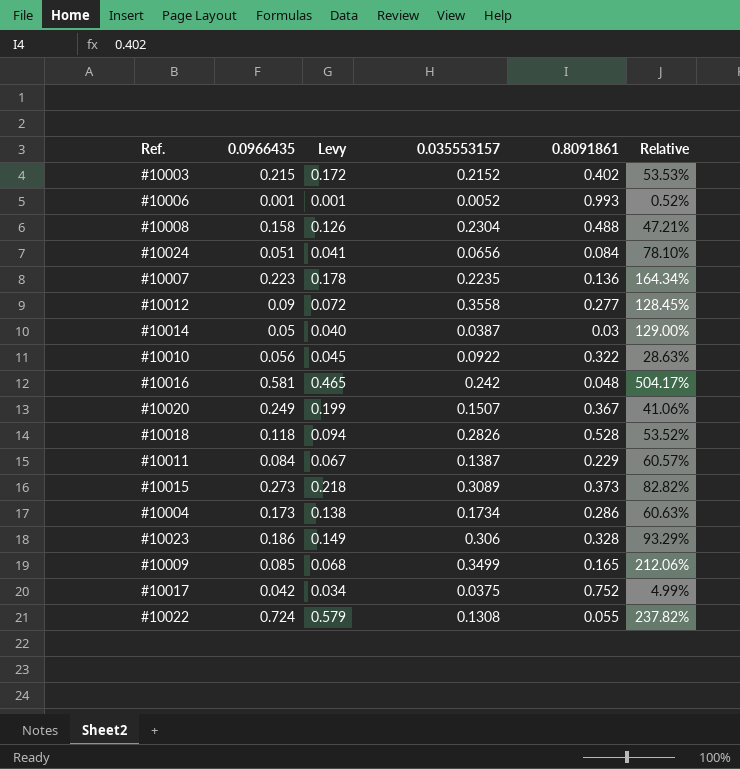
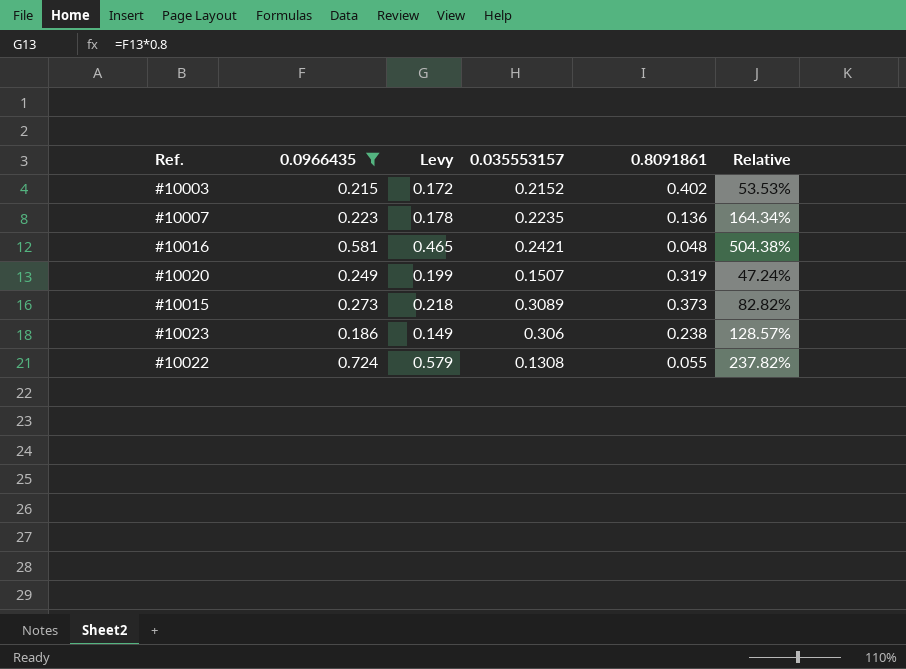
filter: none -> 0.0966435 >= 0.186
#10016 | 0.035553157: 0.242 -> 0.2421
#10016 | Relative: 504.17% -> 504.38%
#10020 | 0.8091861: 0.367 -> 0.319
#10020 | Relative: 41.06% -> 47.24%
#10023 | 0.8091861: 0.328 -> 0.238
#10023 | Relative: 93.29% -> 128.57%

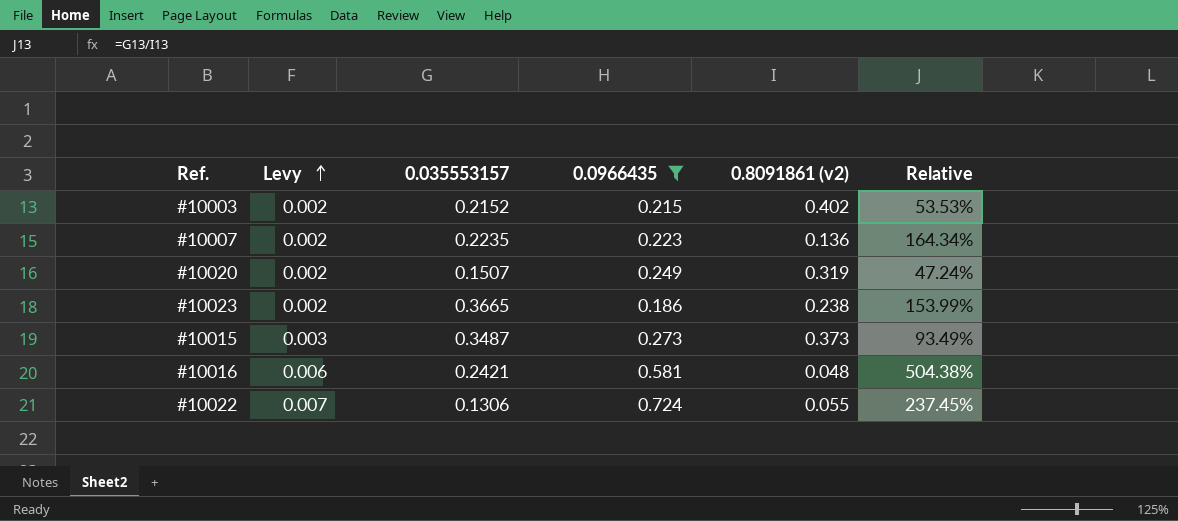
row order: none -> Levy ascending
column Levy | formula: [0.0966435] * 0.8 -> [0.0966435] * 0.01
column 0.0966435 | position: 2 -> 4
column name: 0.8091861 -> 0.8091861 (v2)
#10023 | 0.035553157: 0.306 -> 0.3665
#10023 | Relative: 128.57% -> 153.99%
#10015 | 0.035553157: 0.3089 -> 0.3487
#10015 | Relative: 82.82% -> 93.49%
#10022 | 0.035553157: 0.1308 -> 0.1306
#10022 | Relative: 237.82% -> 237.45%

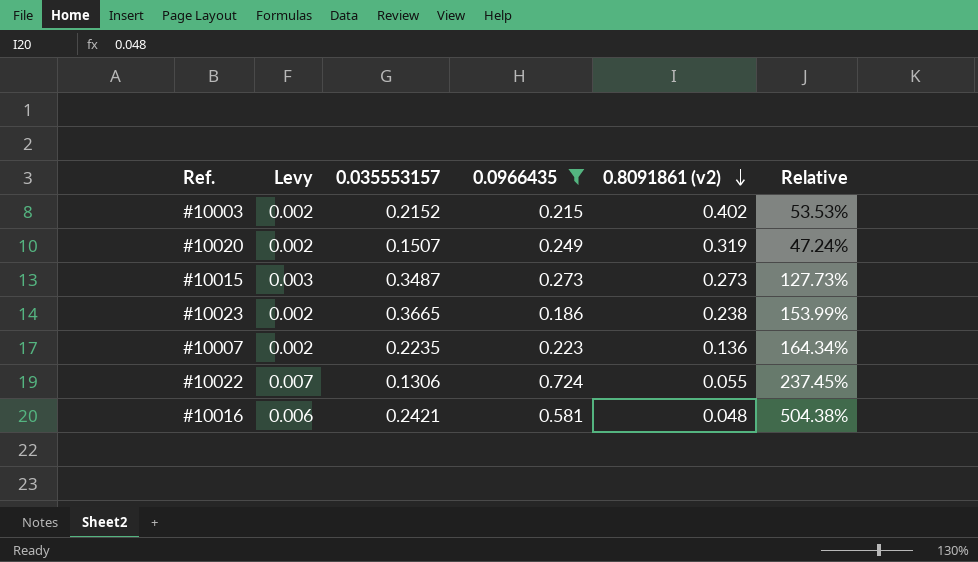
row order: Levy ascending -> 0.8091861 (v2) descending
#10015 | 0.8091861 (v2): 0.373 -> 0.273
#10015 | Relative: 93.49% -> 127.73%

